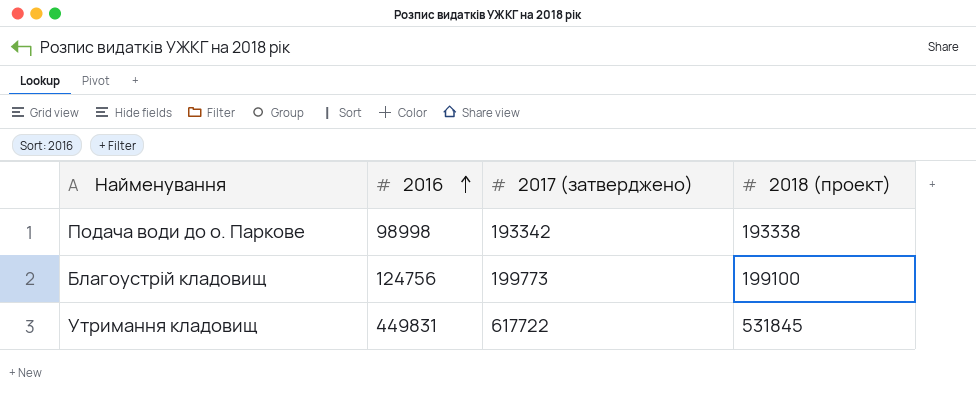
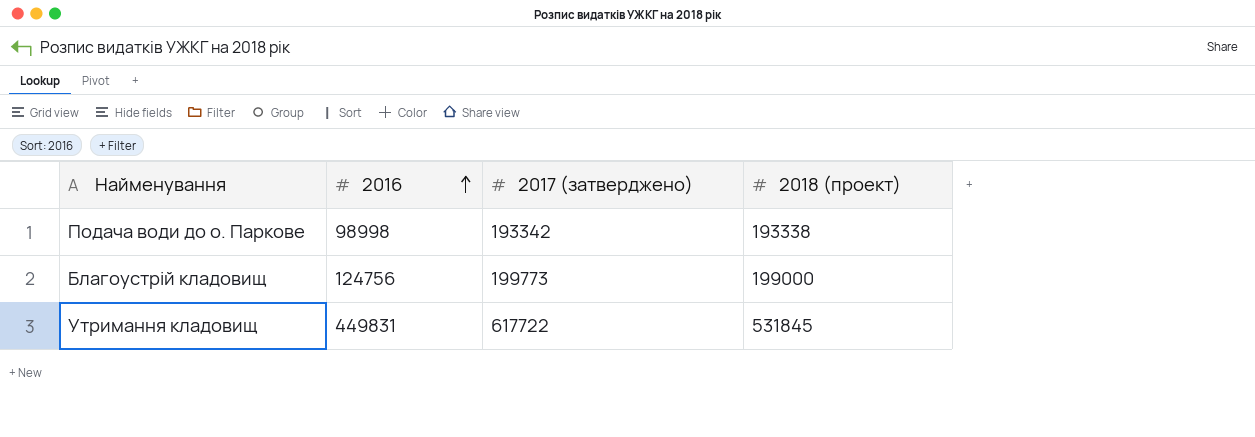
Благоустрій кладовищ | 2018 (проект): 199100 -> 199000

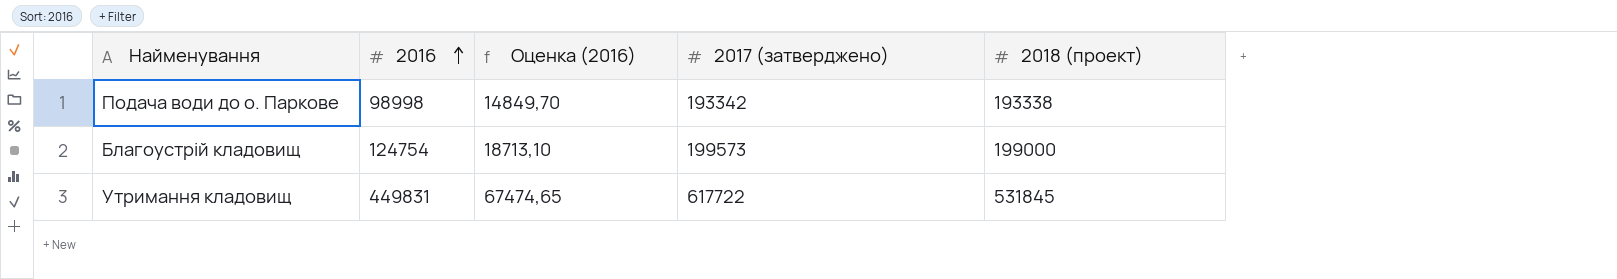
column Оценка (2016) | formula: none -> [2016] * 0,15
Благоустрій кладовищ | 2016: 124756 -> 124754
Благоустрій кладовищ | 2017 (затверджено): 199773 -> 199573

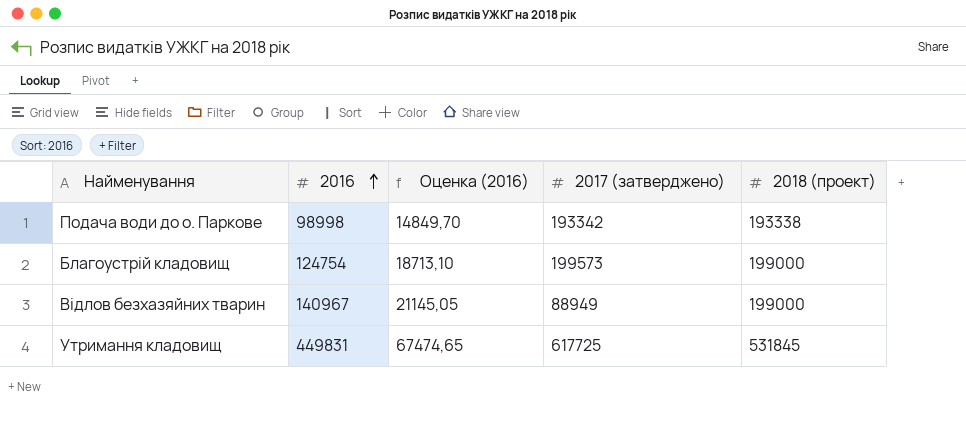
row Відлов безхазяйних тварин: none -> 140967 | 21145,05 | 88949 | 199000
Утримання кладовищ | 2017 (затверджено): 617722 -> 617725

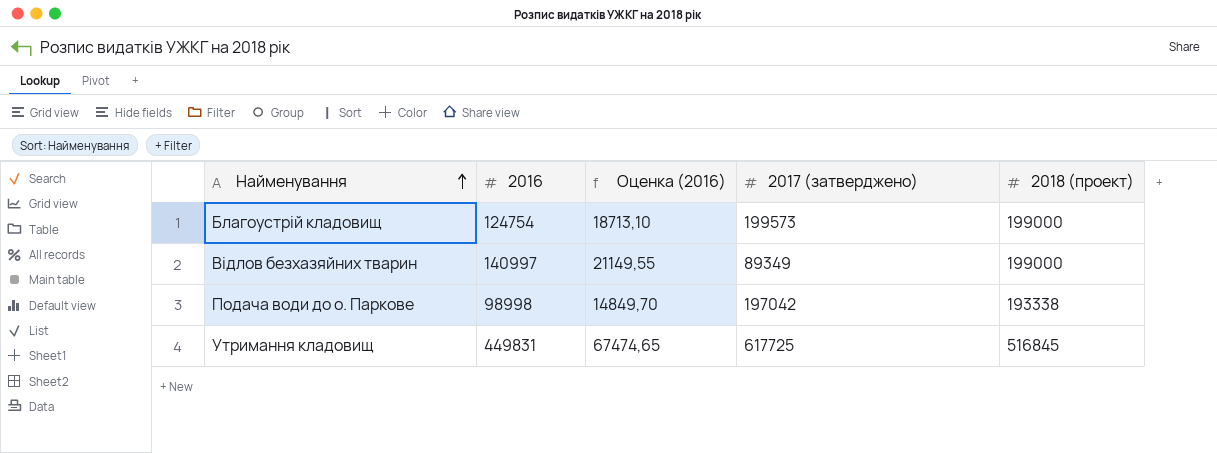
row order: 2016 ascending -> Найменування ascending
Відлов безхазяйних тварин | 2016: 140967 -> 140997
Відлов безхазяйних тварин | Оценка (2016): 21145,05 -> 21149,55
Відлов безхазяйних тварин | 2017 (затверджено): 88949 -> 89349
Подача води до о. Паркове | 2017 (затверджено): 193342 -> 197042
Утримання кладовищ | 2018 (проект): 531845 -> 516845

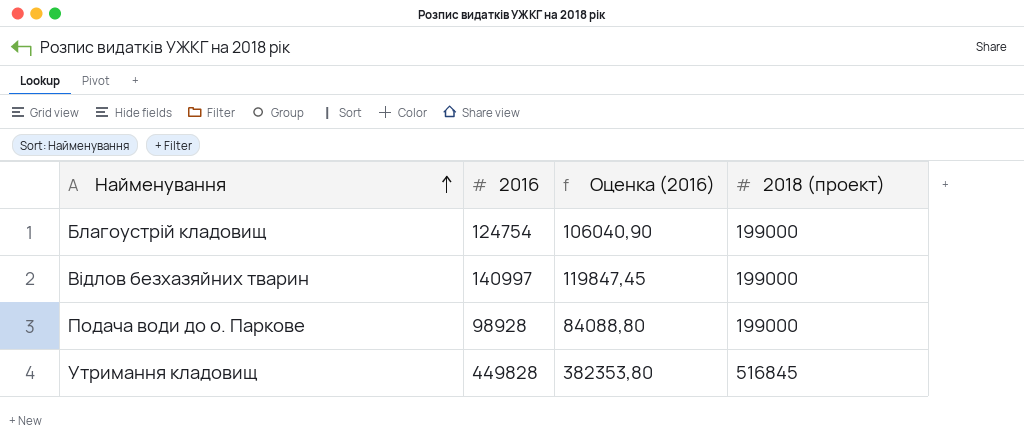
column 2017 (затверджено) | position: 4 -> none
column Оценка (2016) | formula: [2016] * 0,15 -> [2016] * 0,85
Подача води до о. Паркове | 2016: 98998 -> 98928
Подача води до о. Паркове | 2018 (проект): 193338 -> 199000
Утримання кладовищ | 2016: 449831 -> 449828

